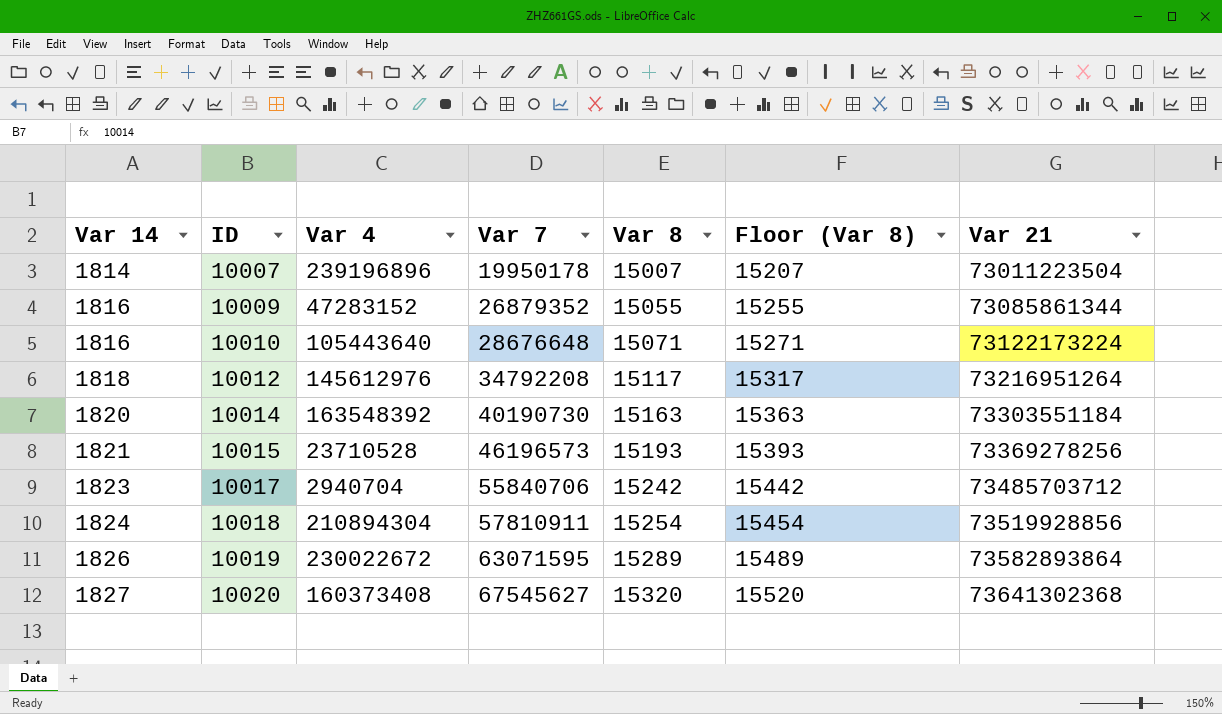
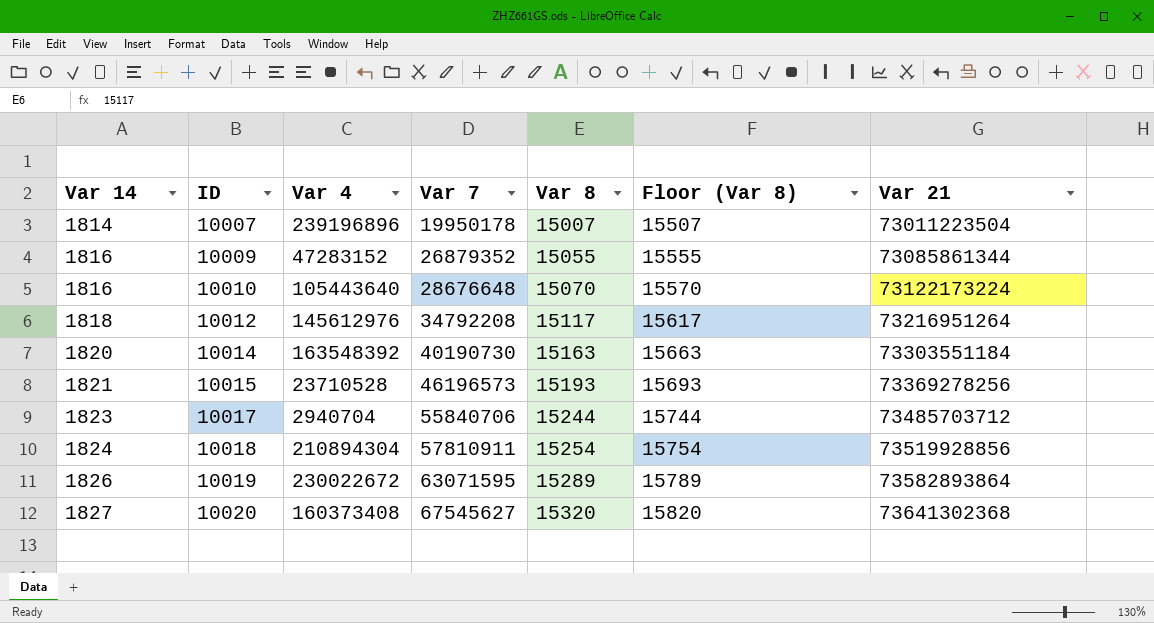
column Floor (Var 8) | formula: [Var 8] + 200 -> [Var 8] + 500
10010 | Var 8: 15071 -> 15070
10017 | Var 8: 15242 -> 15244

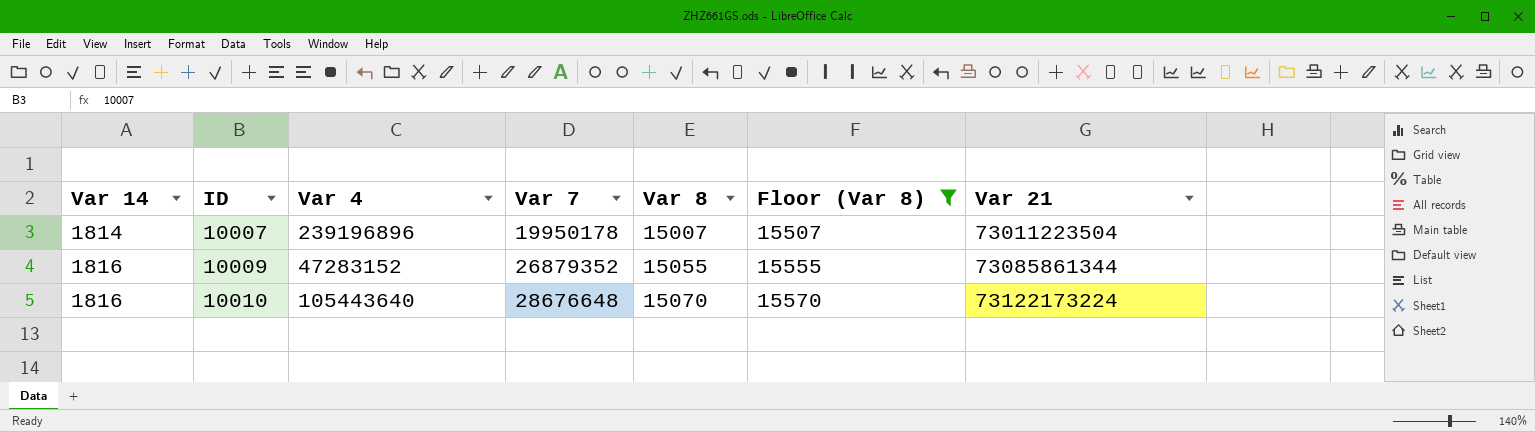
filter: none -> Floor (Var 8) <= 15570

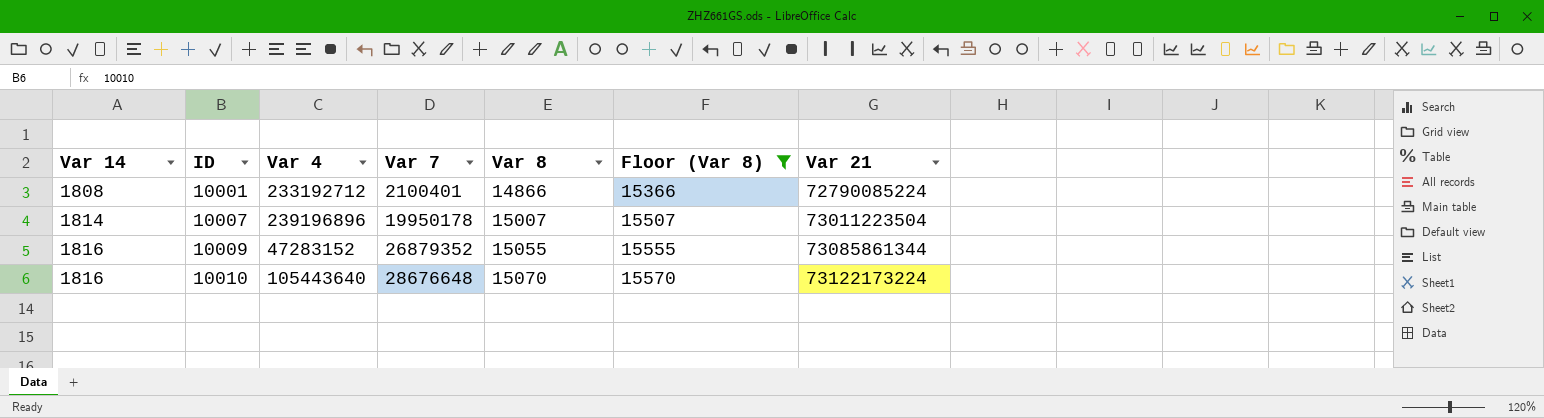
row 10001: none -> 1808 | 233192712 | 2100401 | 14866 | 15366 | 72790085224

